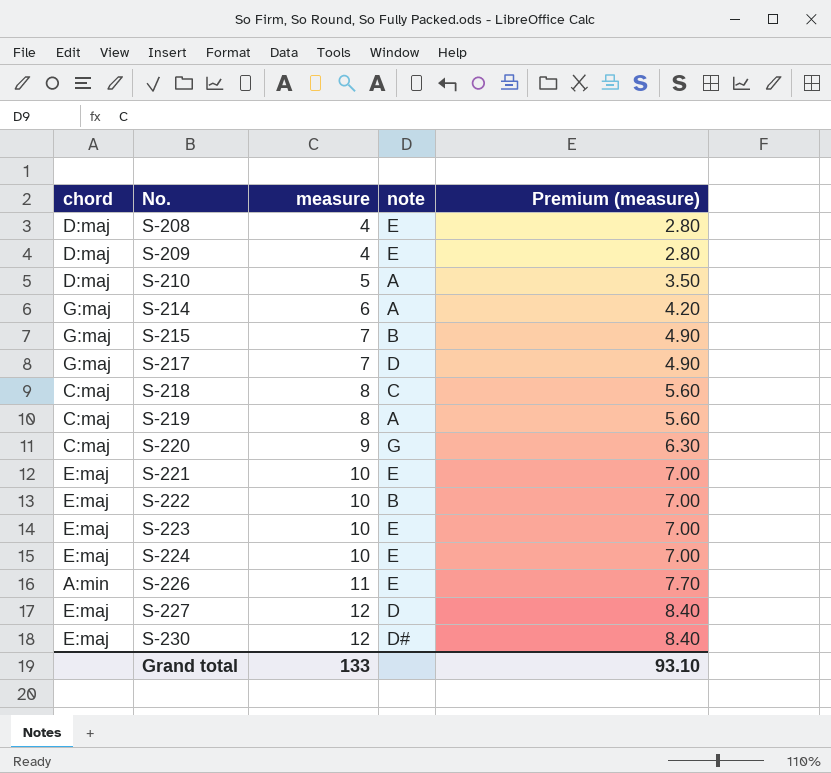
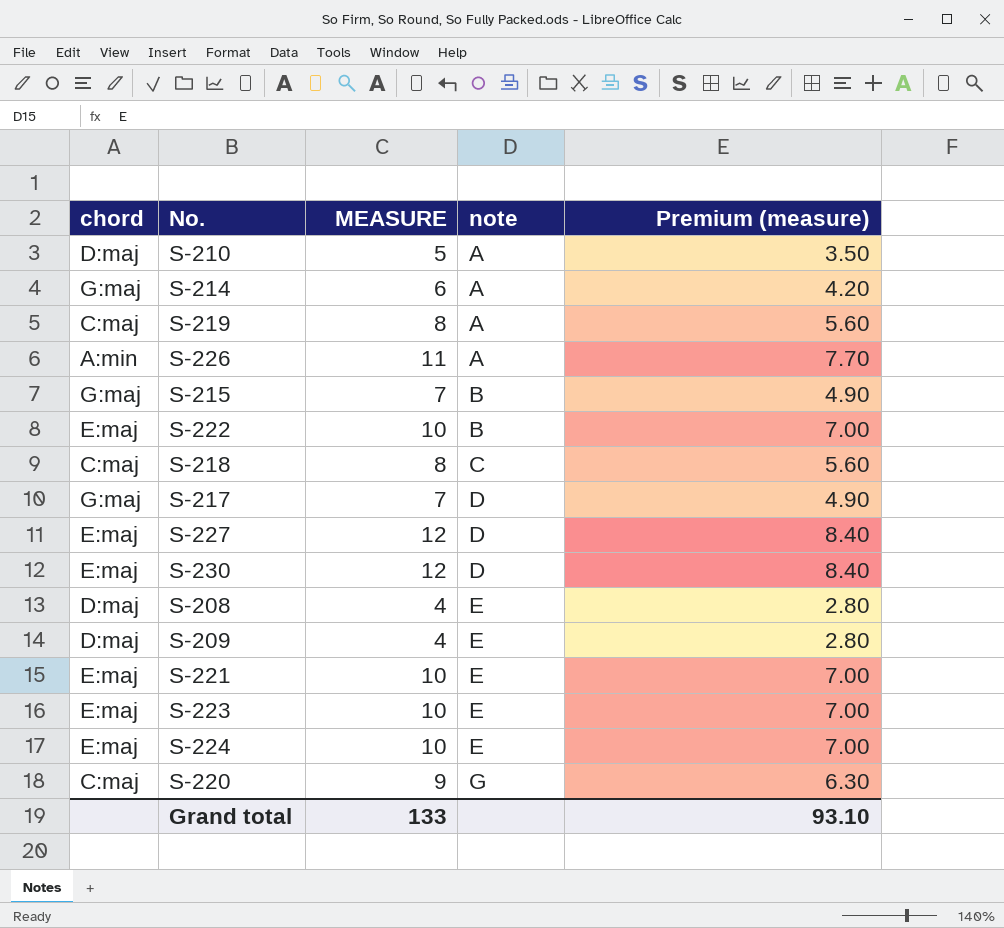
row order: No. ascending -> note ascending
column name: measure -> MEASURE
S-226 | note: E -> A
S-230 | note: D# -> D

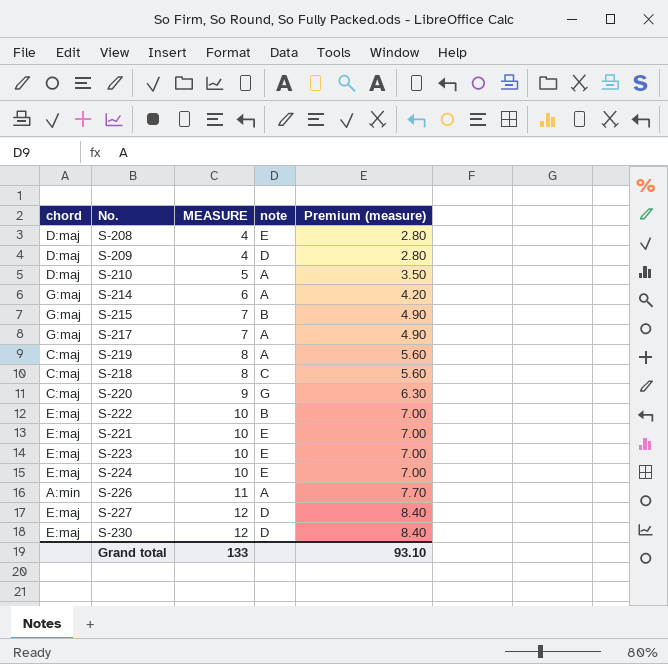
row order: note ascending -> MEASURE ascending
S-209 | note: E -> D
S-217 | note: D -> A

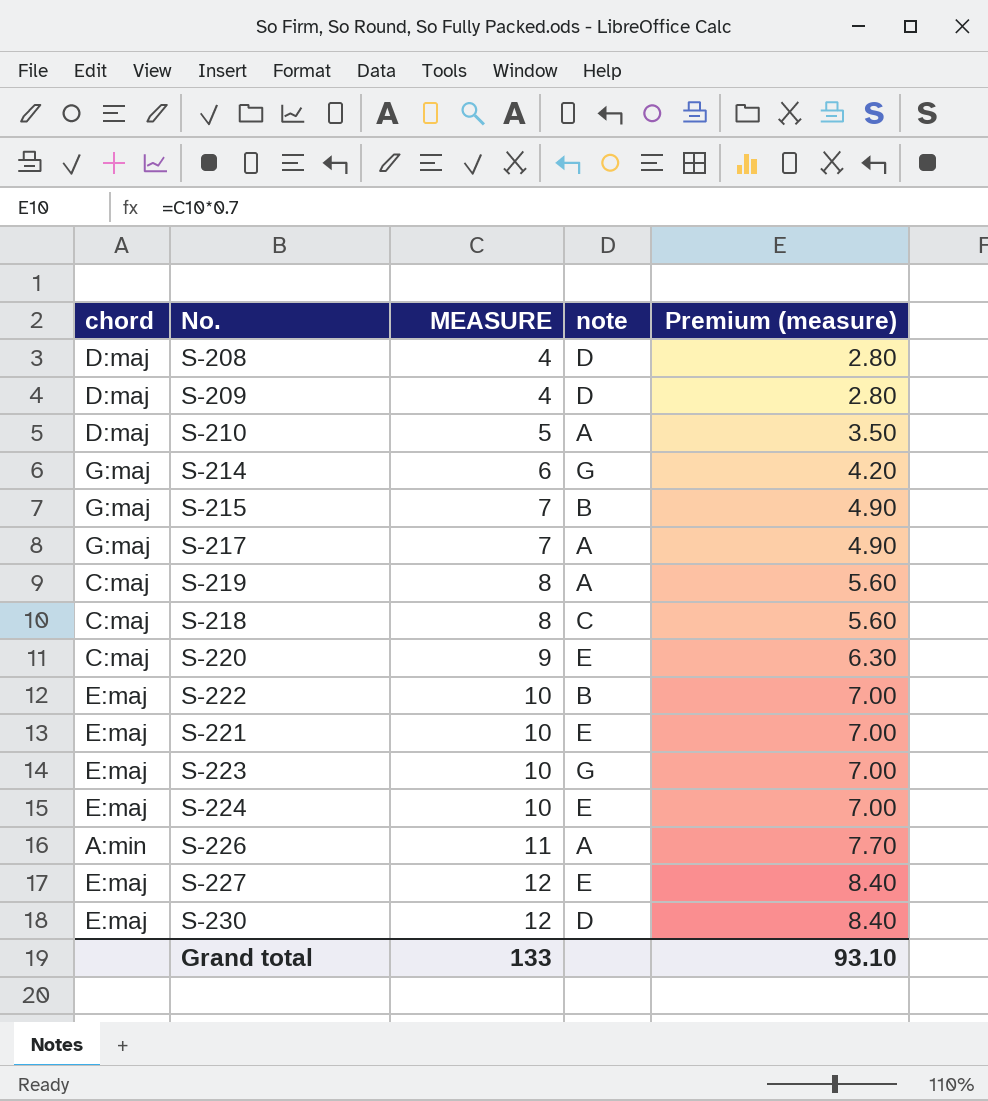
S-208 | note: E -> D
S-214 | note: A -> G
S-220 | note: G -> E
S-223 | note: E -> G
S-227 | note: D -> E

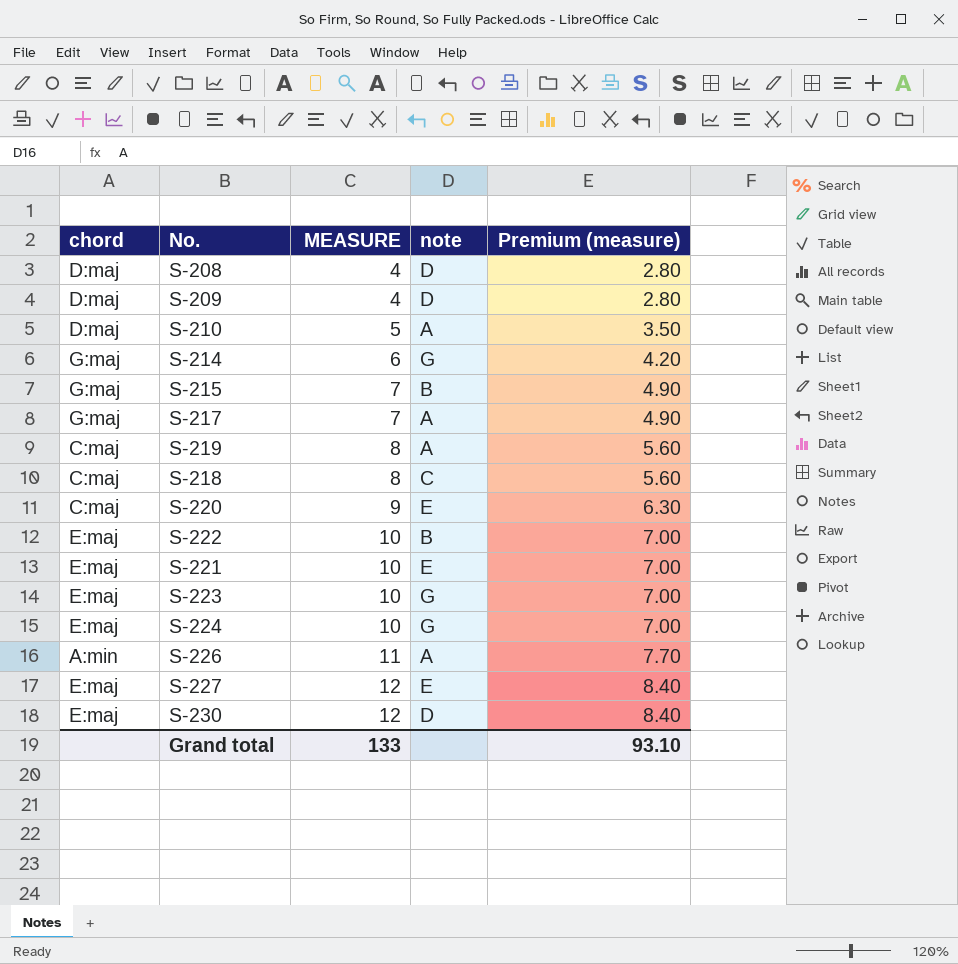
S-224 | note: E -> G

